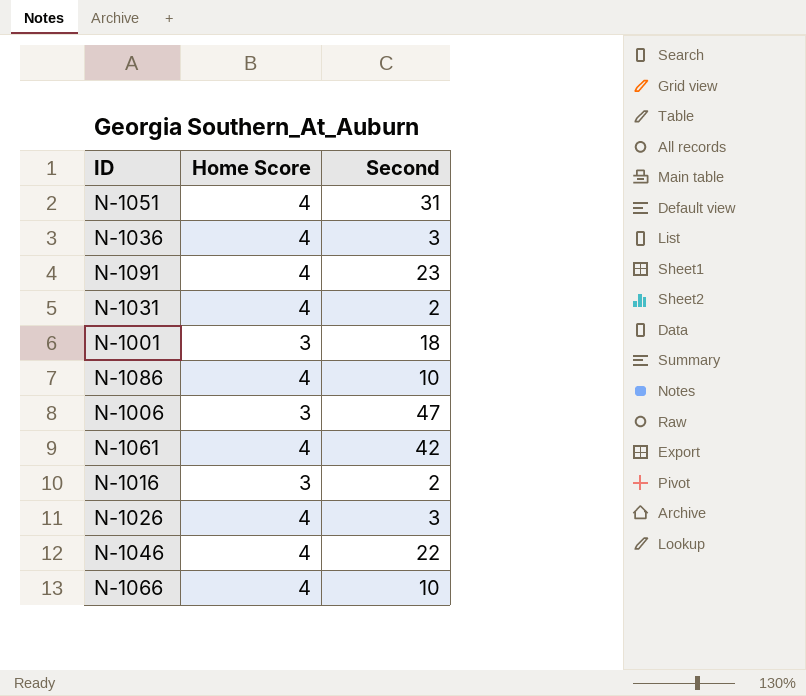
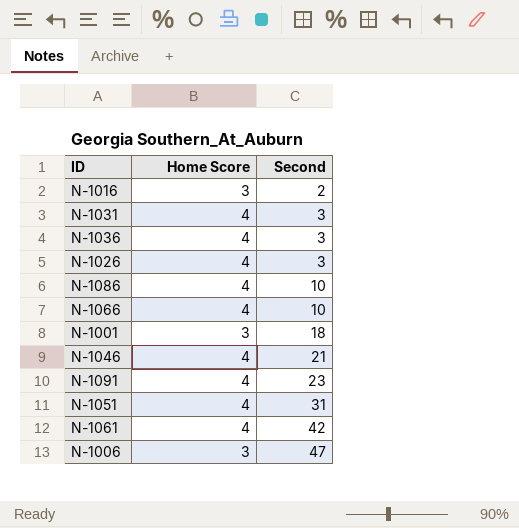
row order: none -> Second ascending
N-1031 | Second: 2 -> 3
N-1046 | Second: 22 -> 21

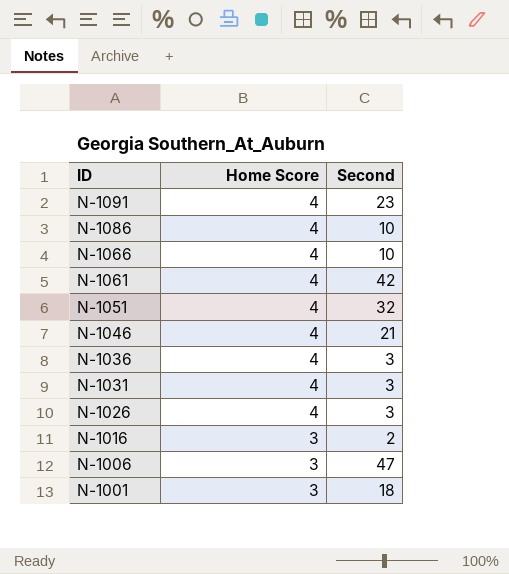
row order: Second ascending -> ID descending
N-1051 | Second: 31 -> 32

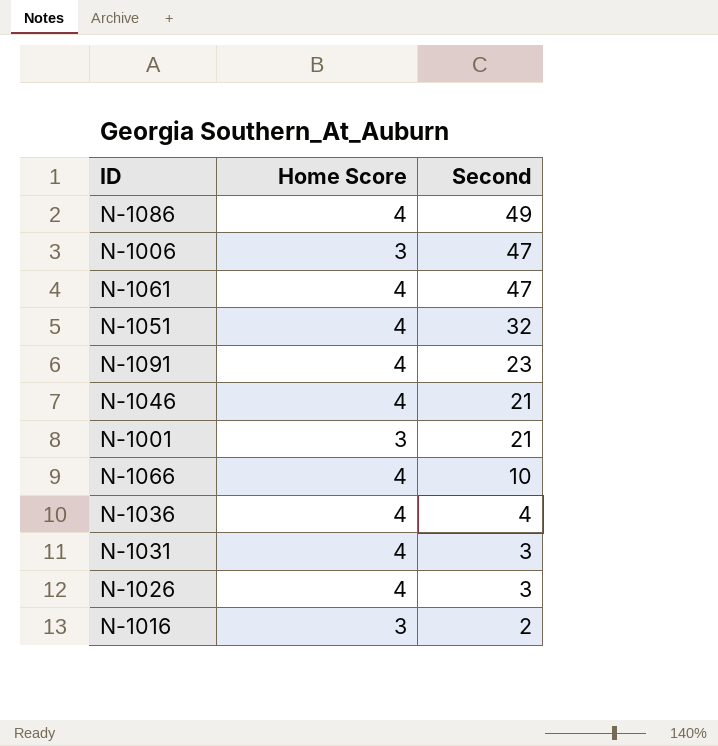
row order: ID descending -> Second descending
N-1086 | Second: 10 -> 49
N-1061 | Second: 42 -> 47
N-1001 | Second: 18 -> 21
N-1036 | Second: 3 -> 4

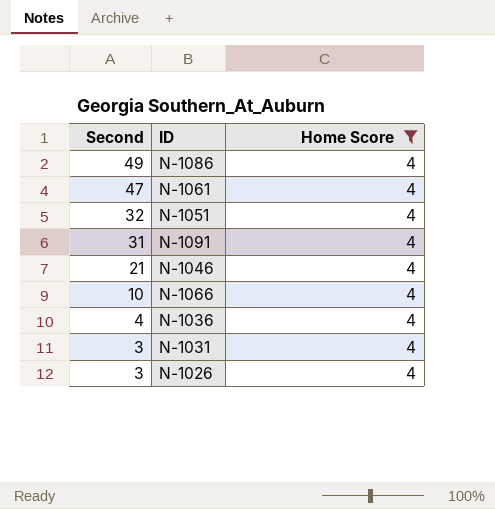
filter: none -> Home Score = 4
column Second | position: 3 -> 1
N-1091 | Second: 23 -> 31

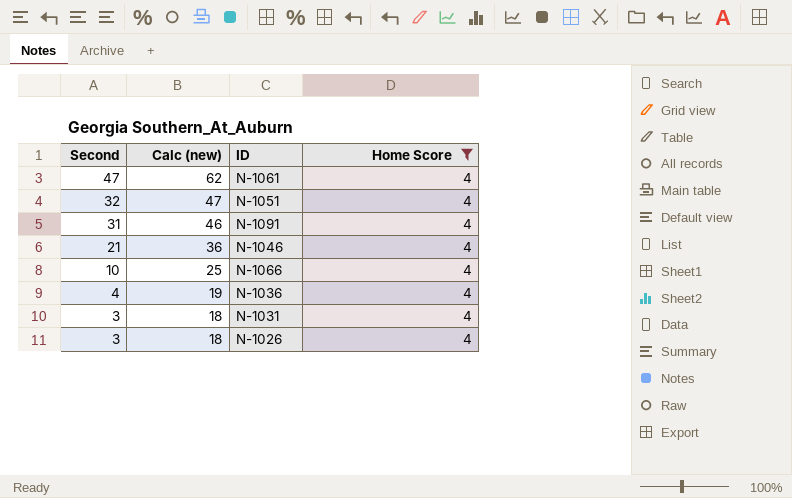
column Calc (new) | formula: none -> [Second] + 15
row N-1086: 49 | 4 -> none

